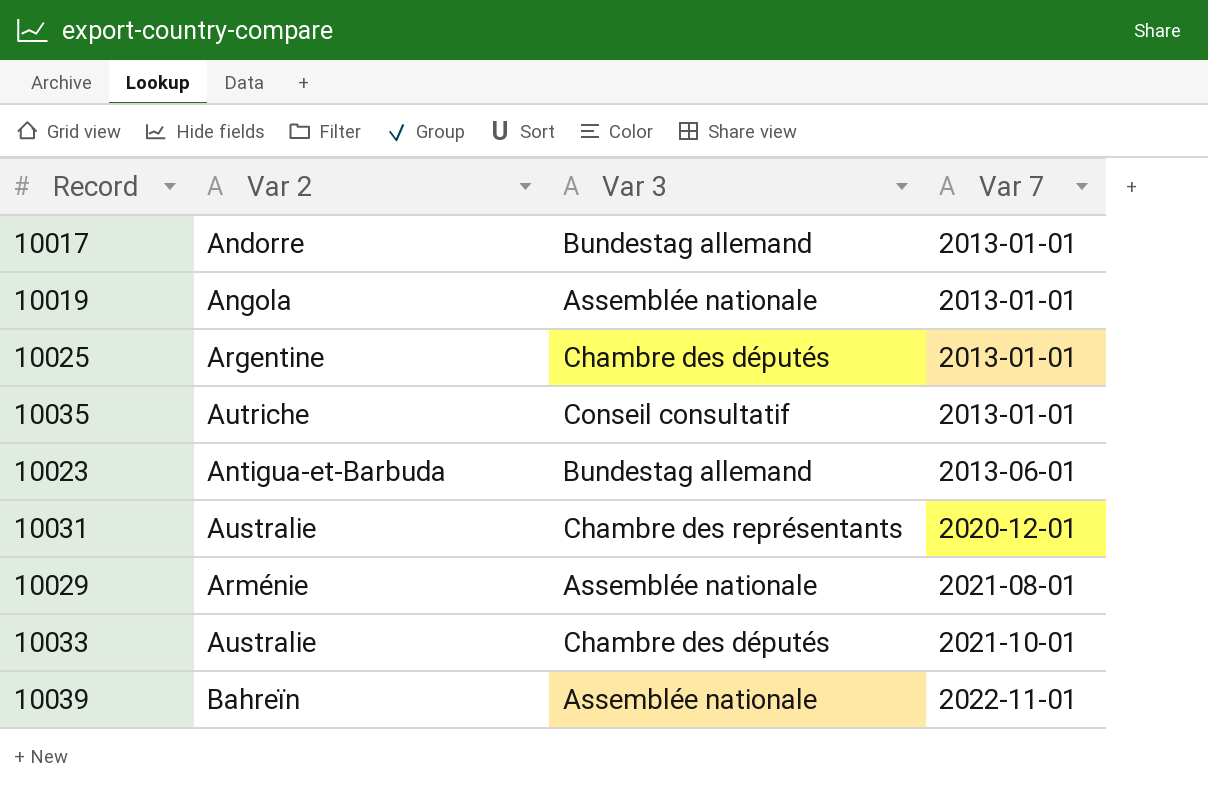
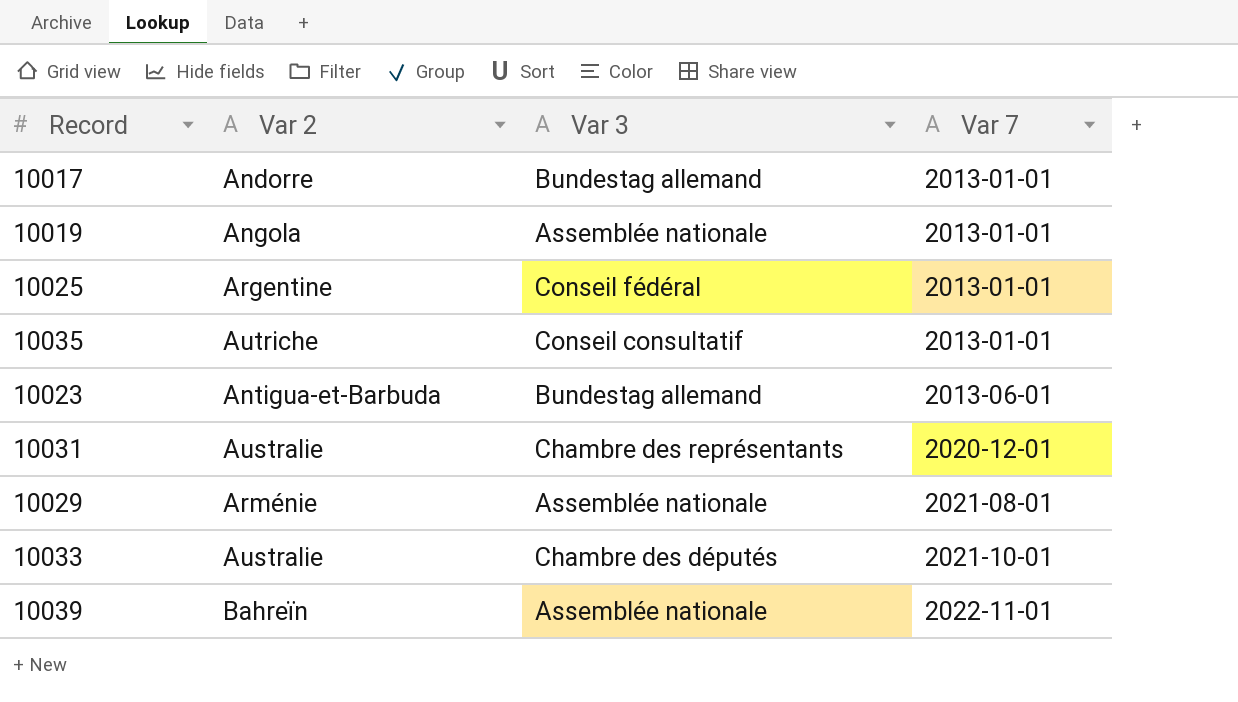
10025 | Var 3: Chambre des députés -> Conseil fédéral

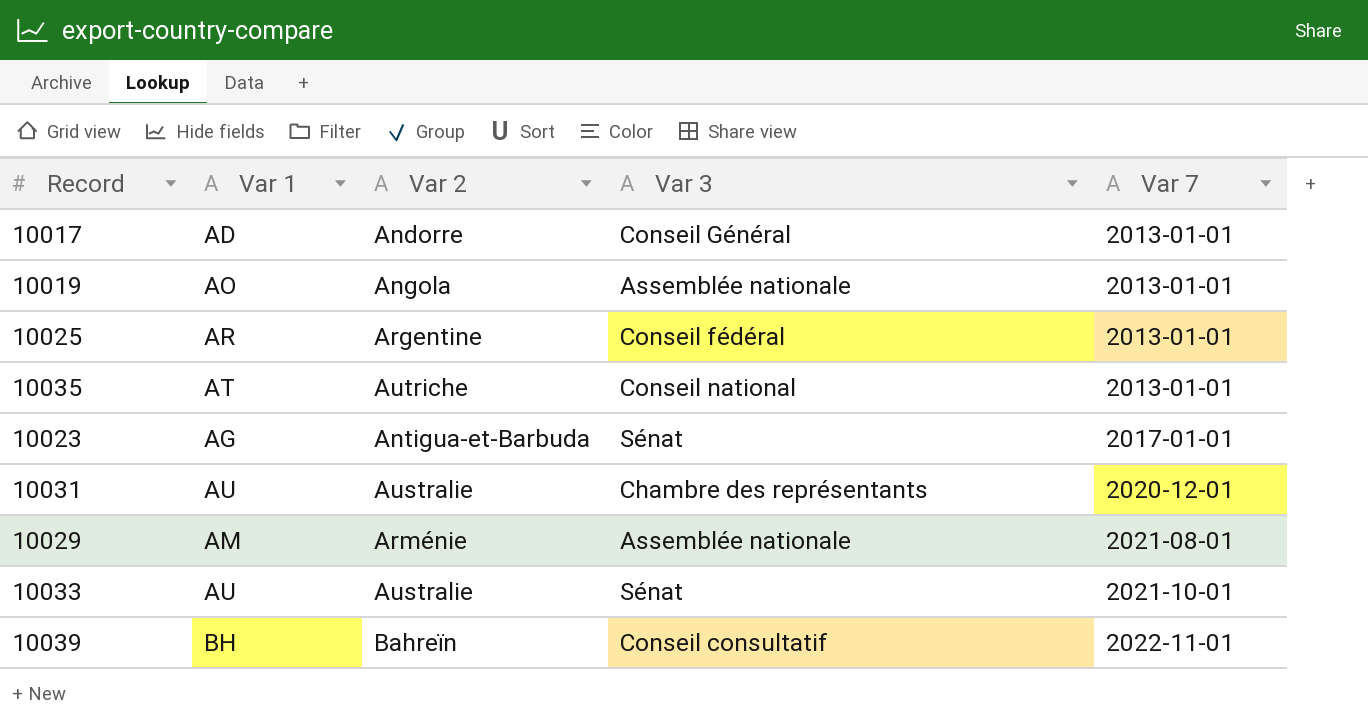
column Var 1 | position: none -> 2
10017 | Var 3: Bundestag allemand -> Conseil Général
10035 | Var 3: Conseil consultatif -> Conseil national
10023 | Var 3: Bundestag allemand -> Sénat
10023 | Var 7: 2013-06-01 -> 2017-01-01
10033 | Var 3: Chambre des députés -> Sénat
10039 | Var 3: Assemblée nationale -> Conseil consultatif

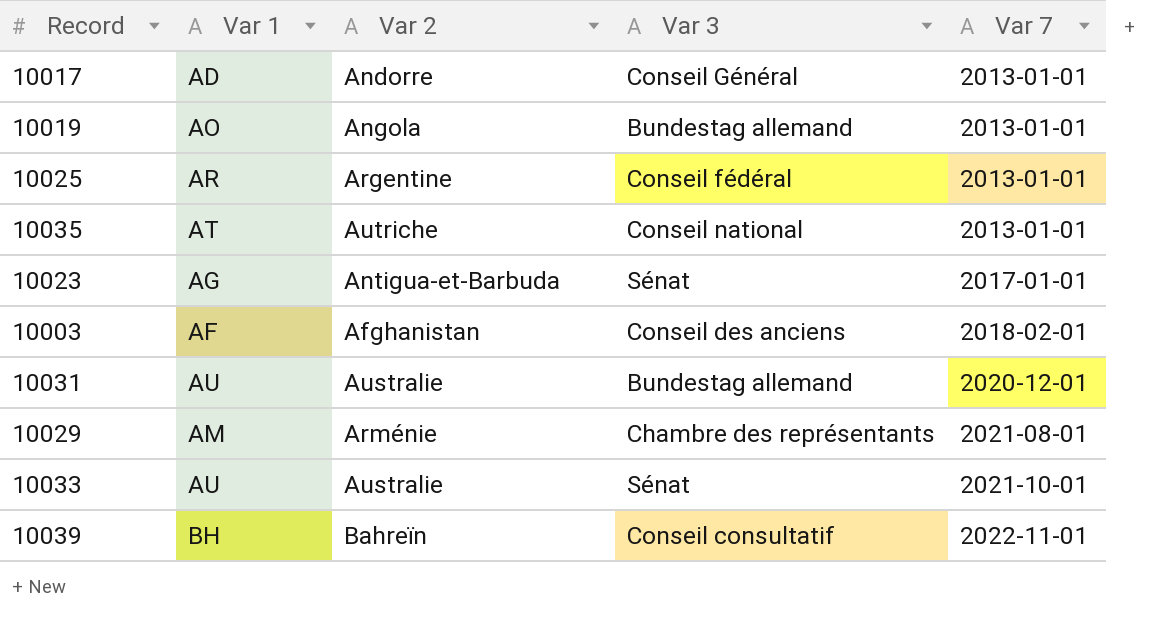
10019 | Var 3: Assemblée nationale -> Bundestag allemand
row 10003: none -> AF | Afghanistan | Conseil des anciens | 2018-02-01
10031 | Var 3: Chambre des représentants -> Bundestag allemand
10029 | Var 3: Assemblée nationale -> Chambre des représentants

